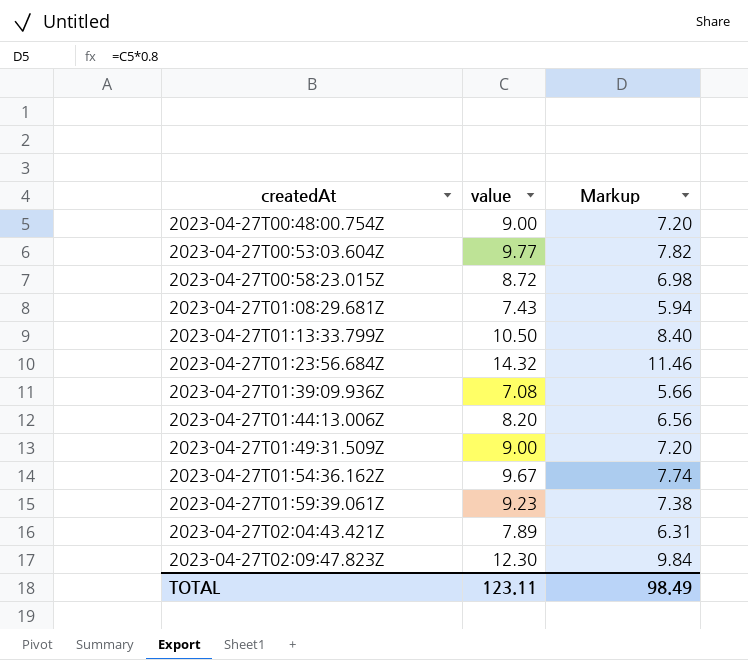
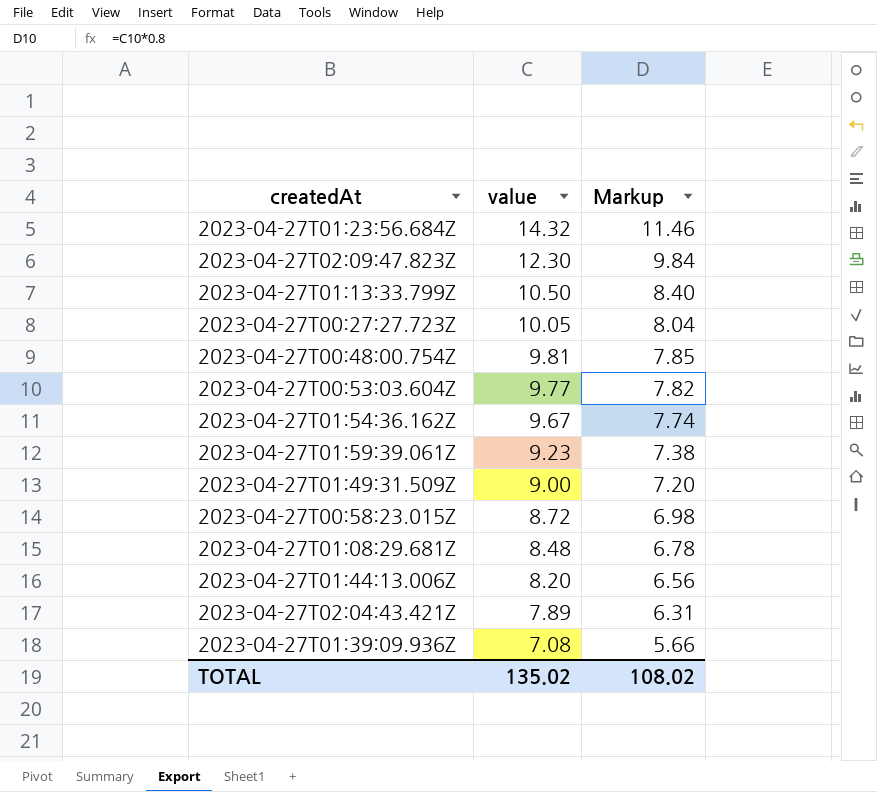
row order: createdAt ascending -> value descending
row 2023-04-27T00:27:27.723Z: none -> 10.05 | 8.04
2023-04-27T00:48:00.754Z | value: 9.00 -> 9.81
2023-04-27T00:48:00.754Z | Markup: 7.20 -> 7.85
2023-04-27T01:08:29.681Z | value: 7.43 -> 8.48
2023-04-27T01:08:29.681Z | Markup: 5.94 -> 6.78
TOTAL | value: 123.11 -> 135.02
TOTAL | Markup: 98.49 -> 108.02

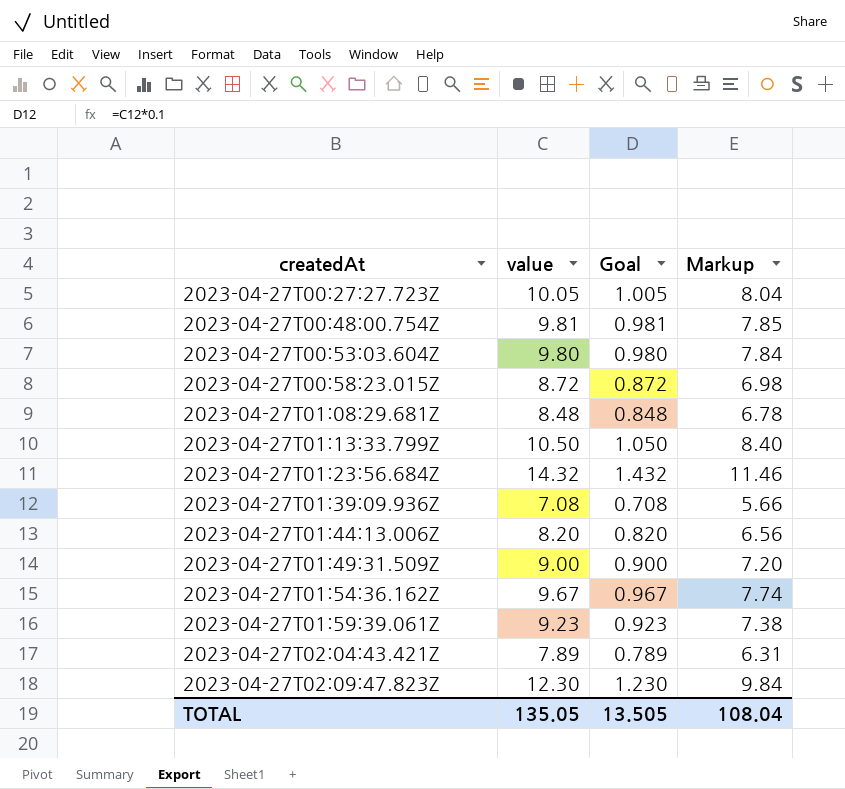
row order: value descending -> createdAt ascending
column Goal | formula: none -> [value] * 0.1
2023-04-27T00:53:03.604Z | value: 9.77 -> 9.80
2023-04-27T00:53:03.604Z | Markup: 7.82 -> 7.84
TOTAL | value: 135.02 -> 135.05
TOTAL | Markup: 108.02 -> 108.04

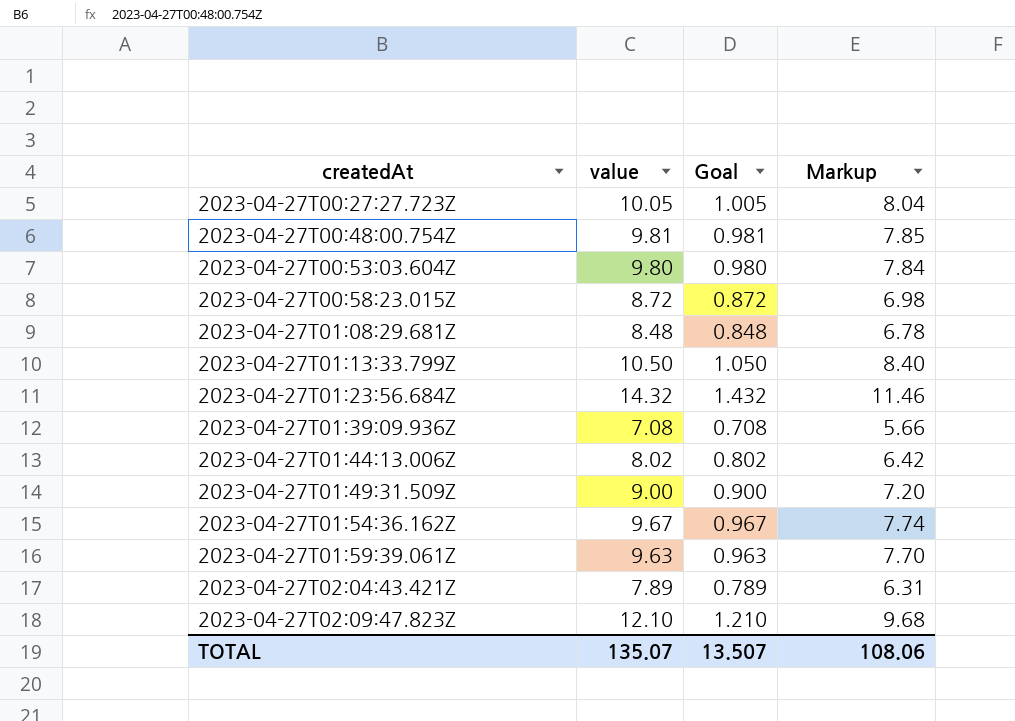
2023-04-27T01:44:13.006Z | value: 8.20 -> 8.02
2023-04-27T01:44:13.006Z | Goal: 0.820 -> 0.802
2023-04-27T01:44:13.006Z | Markup: 6.56 -> 6.42
2023-04-27T01:59:39.061Z | value: 9.23 -> 9.63
2023-04-27T01:59:39.061Z | Goal: 0.923 -> 0.963
2023-04-27T01:59:39.061Z | Markup: 7.38 -> 7.70
2023-04-27T02:09:47.823Z | value: 12.30 -> 12.10
2023-04-27T02:09:47.823Z | Goal: 1.230 -> 1.210
2023-04-27T02:09:47.823Z | Markup: 9.84 -> 9.68
TOTAL | value: 135.05 -> 135.07
TOTAL | Goal: 13.505 -> 13.507
TOTAL | Markup: 108.04 -> 108.06

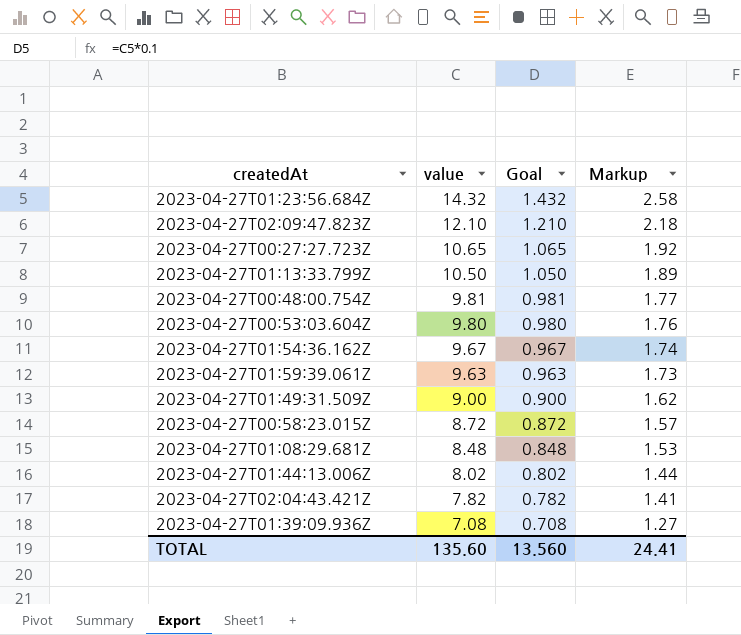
row order: createdAt ascending -> value descending
column Markup | formula: [value] * 0.8 -> [value] * 0.18
2023-04-27T00:27:27.723Z | value: 10.05 -> 10.65
2023-04-27T00:27:27.723Z | Goal: 1.005 -> 1.065
2023-04-27T02:04:43.421Z | value: 7.89 -> 7.82
2023-04-27T02:04:43.421Z | Goal: 0.789 -> 0.782
TOTAL | value: 135.07 -> 135.60
TOTAL | Goal: 13.507 -> 13.560
TOTAL | Markup: 108.06 -> 24.41

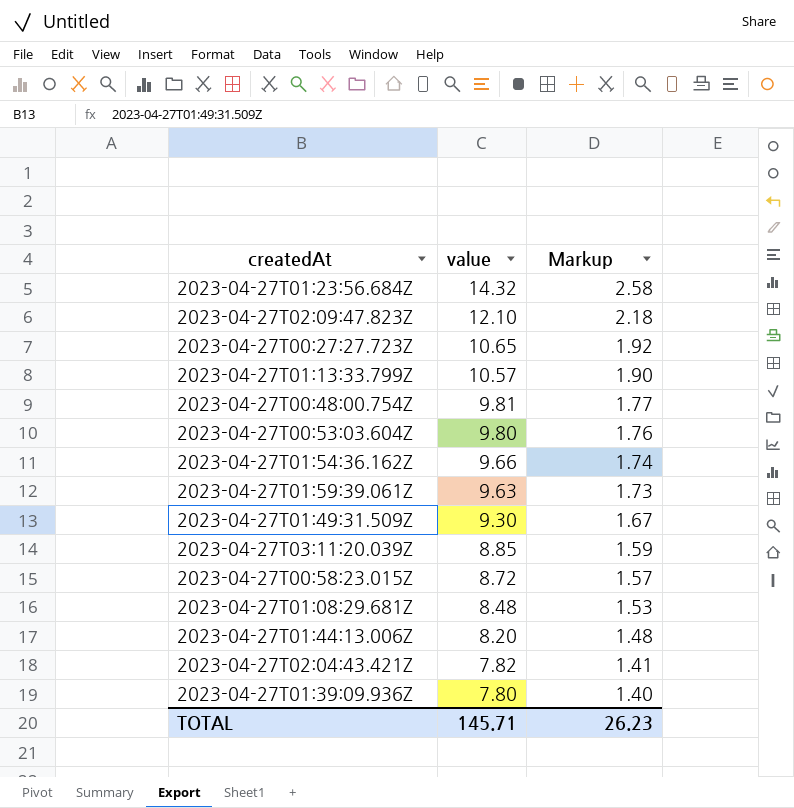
column Goal | formula: [value] * 0.1 -> none
2023-04-27T01:13:33.799Z | value: 10.50 -> 10.57
2023-04-27T01:13:33.799Z | Markup: 1.89 -> 1.90
2023-04-27T01:54:36.162Z | value: 9.67 -> 9.66
2023-04-27T01:49:31.509Z | value: 9.00 -> 9.30
2023-04-27T01:49:31.509Z | Markup: 1.62 -> 1.67
row 2023-04-27T03:11:20.039Z: none -> 8.85 | 1.59
2023-04-27T01:44:13.006Z | value: 8.02 -> 8.20
2023-04-27T01:44:13.006Z | Markup: 1.44 -> 1.48
2023-04-27T01:39:09.936Z | value: 7.08 -> 7.80
2023-04-27T01:39:09.936Z | Markup: 1.27 -> 1.40
TOTAL | value: 135.60 -> 145.71
TOTAL | Markup: 24.41 -> 26.23

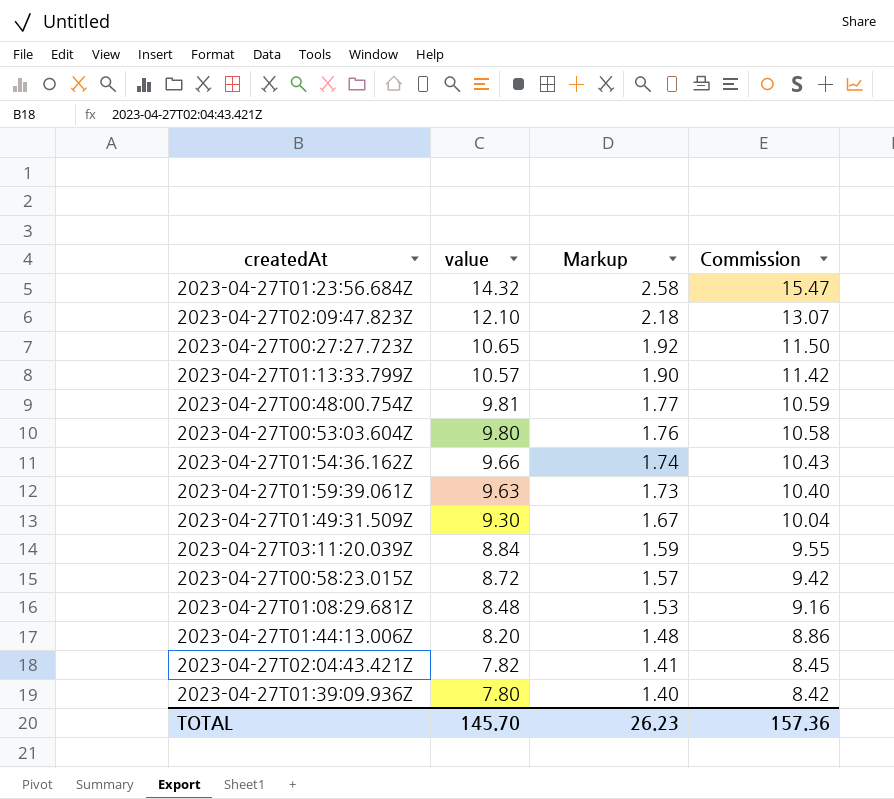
column Commission | formula: none -> [value] * 1.08
2023-04-27T03:11:20.039Z | value: 8.85 -> 8.84
TOTAL | value: 145.71 -> 145.70

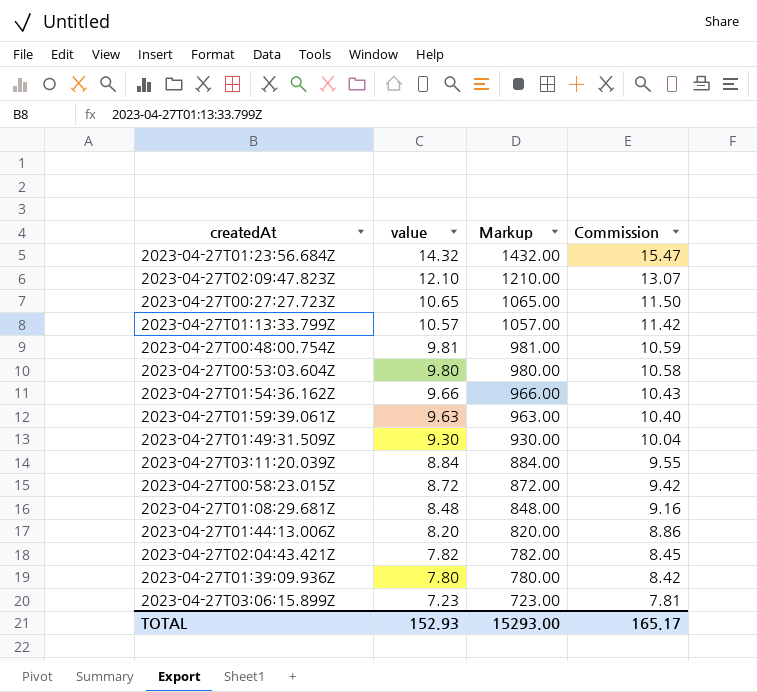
column Markup | formula: [value] * 0.18 -> [value] * 100
row 2023-04-27T03:06:15.899Z: none -> 7.23 | 723.00 | 7.81
TOTAL | value: 145.70 -> 152.93
TOTAL | Markup: 26.23 -> 15293.00
TOTAL | Commission: 157.36 -> 165.17

